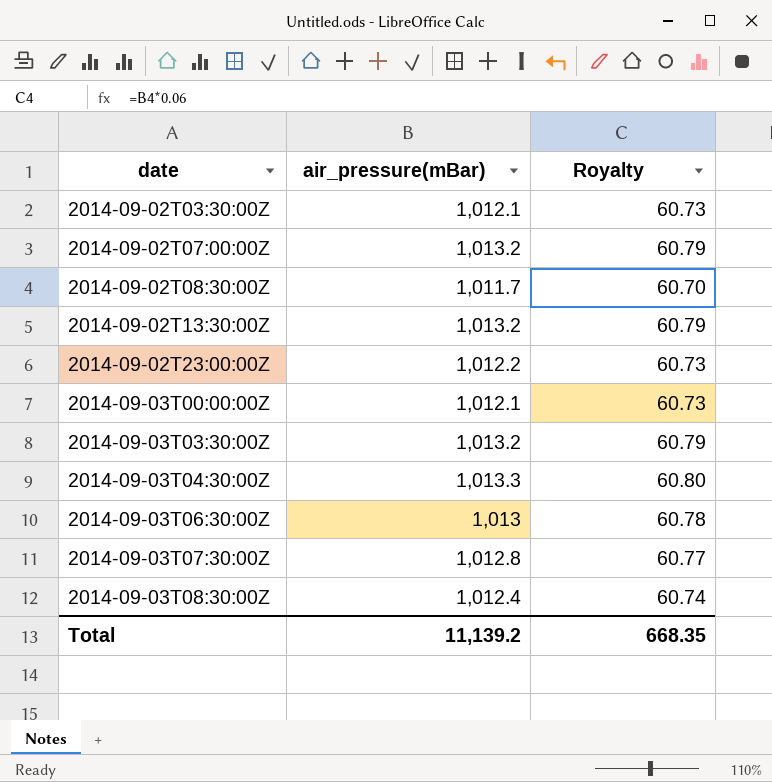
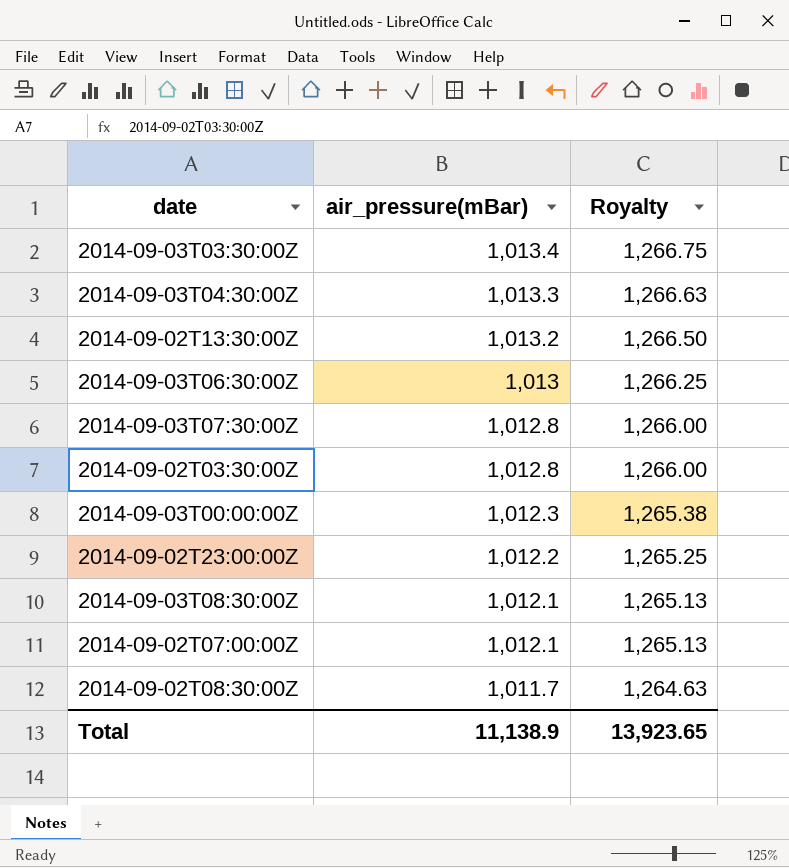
row order: date ascending -> air_pressure(mBar) descending
column Royalty | formula: [air_pressure(mBar)] * 0.06 -> [air_pressure(mBar)] * 1.25
2014-09-03T03:30:00Z | air_pressure(mBar): 1,013.2 -> 1,013.4
2014-09-02T03:30:00Z | air_pressure(mBar): 1,012.1 -> 1,012.8
2014-09-03T00:00:00Z | air_pressure(mBar): 1,012.1 -> 1,012.3
2014-09-03T08:30:00Z | air_pressure(mBar): 1,012.4 -> 1,012.1
2014-09-02T07:00:00Z | air_pressure(mBar): 1,013.2 -> 1,012.1
Total | air_pressure(mBar): 11,139.2 -> 11,138.9
Total | Royalty: 668.35 -> 13,923.65

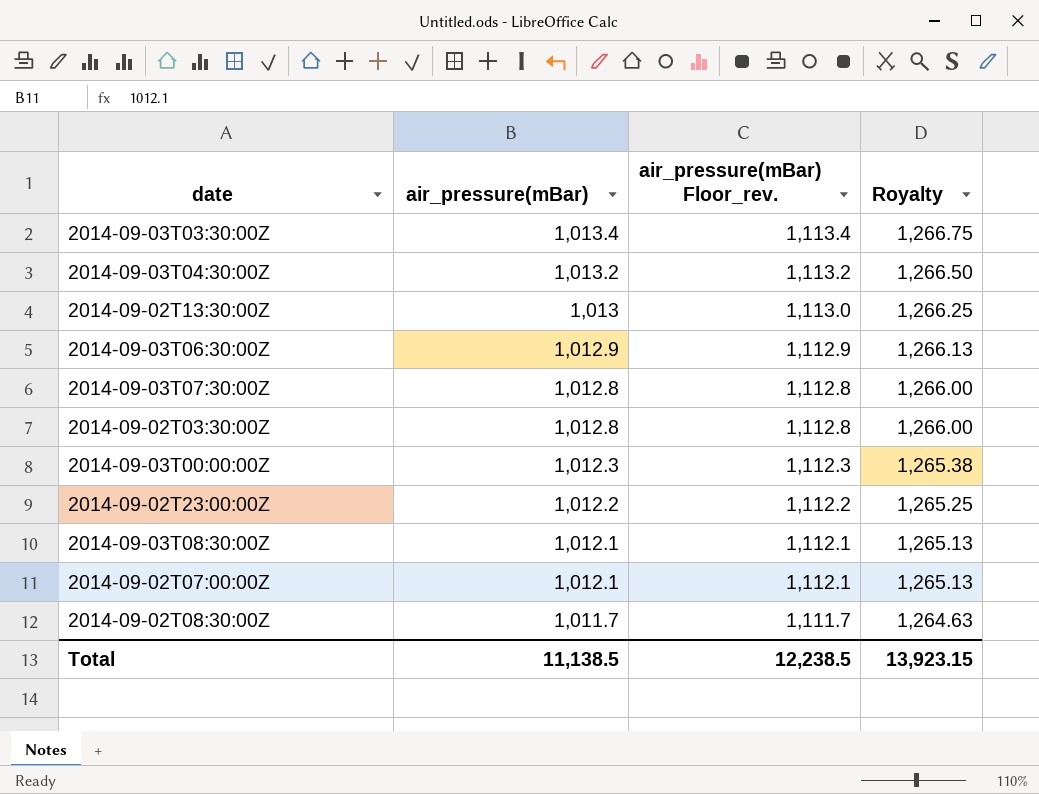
column air_pressure(mBar) Floor_rev. | formula: none -> [air_pressure(mBar)] + 100
2014-09-03T04:30:00Z | air_pressure(mBar): 1,013.3 -> 1,013.2
2014-09-03T04:30:00Z | Royalty: 1,266.63 -> 1,266.50
2014-09-02T13:30:00Z | air_pressure(mBar): 1,013.2 -> 1,013
2014-09-02T13:30:00Z | Royalty: 1,266.50 -> 1,266.25
2014-09-03T06:30:00Z | air_pressure(mBar): 1,013 -> 1,012.9
2014-09-03T06:30:00Z | Royalty: 1,266.25 -> 1,266.13
Total | air_pressure(mBar): 11,138.9 -> 11,138.5
Total | Royalty: 13,923.65 -> 13,923.15

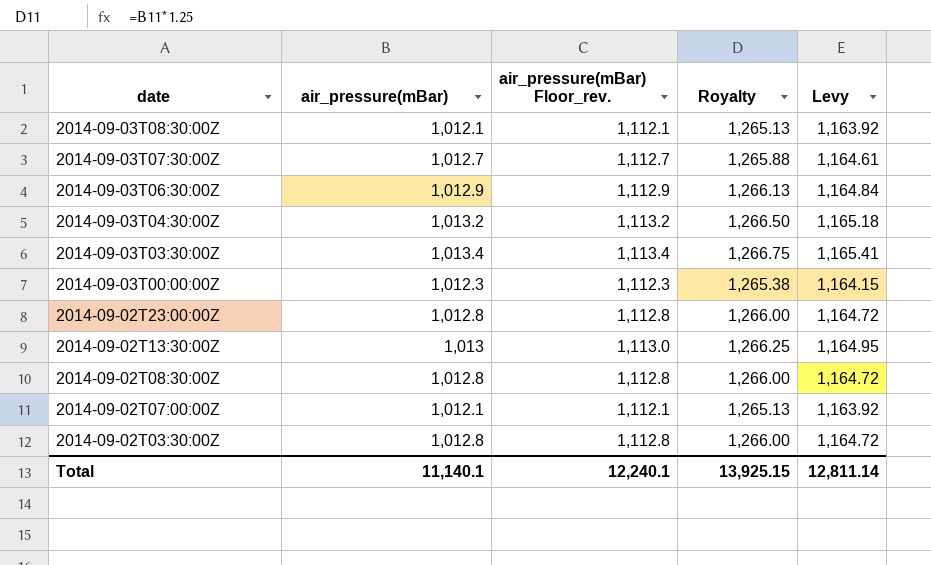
row order: air_pressure(mBar) descending -> date descending
column Levy | formula: none -> [air_pressure(mBar)] * 1.15
2014-09-03T07:30:00Z | air_pressure(mBar): 1,012.8 -> 1,012.7
2014-09-03T07:30:00Z | air_pressure(mBar) Floor_rev.: 1,112.8 -> 1,112.7
2014-09-03T07:30:00Z | Royalty: 1,266.00 -> 1,265.88
2014-09-02T23:00:00Z | air_pressure(mBar): 1,012.2 -> 1,012.8
2014-09-02T23:00:00Z | air_pressure(mBar) Floor_rev.: 1,112.2 -> 1,112.8
2014-09-02T23:00:00Z | Royalty: 1,265.25 -> 1,266.00
2014-09-02T08:30:00Z | air_pressure(mBar): 1,011.7 -> 1,012.8
2014-09-02T08:30:00Z | air_pressure(mBar) Floor_rev.: 1,111.7 -> 1,112.8
2014-09-02T08:30:00Z | Royalty: 1,264.63 -> 1,266.00
Total | air_pressure(mBar): 11,138.5 -> 11,140.1
Total | air_pressure(mBar) Floor_rev.: 12,238.5 -> 12,240.1
Total | Royalty: 13,923.15 -> 13,925.15

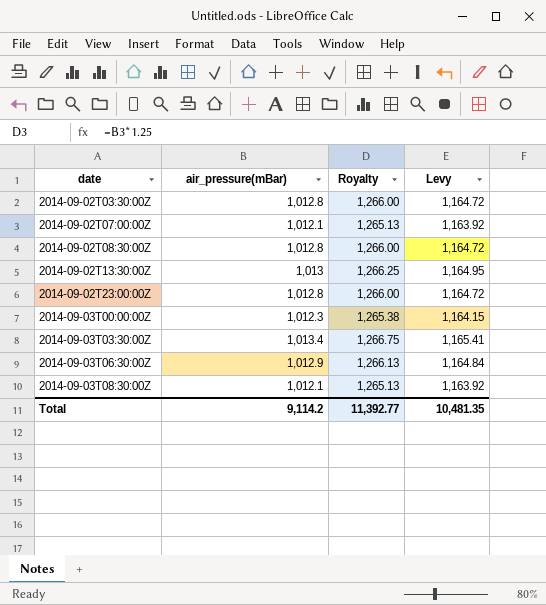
row order: date descending -> date ascending
column air_pressure(mBar) Floor_rev. | formula: [air_pressure(mBar)] + 100 -> none
row 2014-09-03T07:30:00Z: 1,012.7 | 1,112.7 | 1,265.88 | 1,164.61 -> none
row 2014-09-03T04:30:00Z: 1,013.2 | 1,113.2 | 1,266.50 | 1,165.18 -> none
Total | air_pressure(mBar): 11,140.1 -> 9,114.2
Total | Royalty: 13,925.15 -> 11,392.77
Total | Levy: 12,811.14 -> 10,481.35

